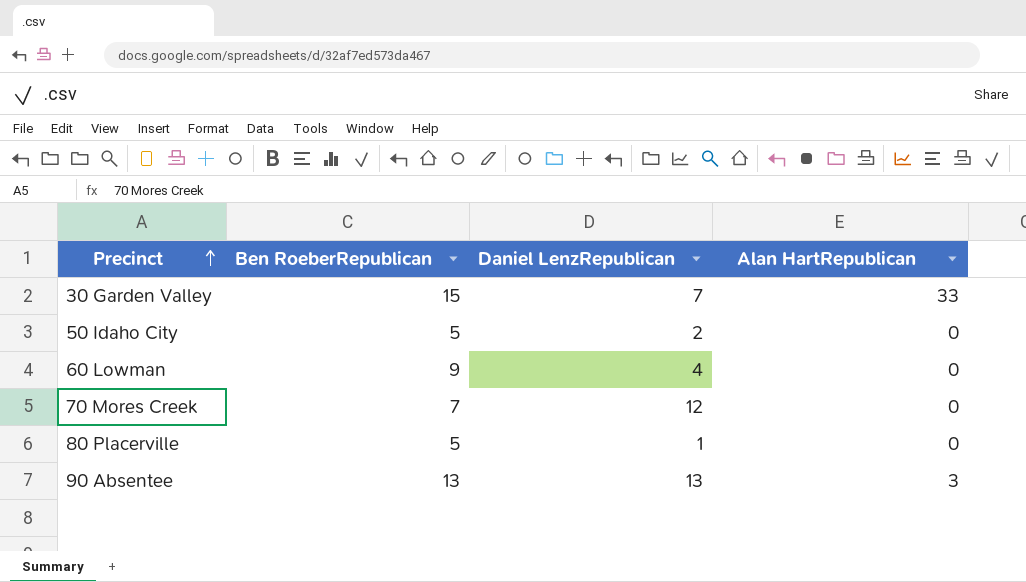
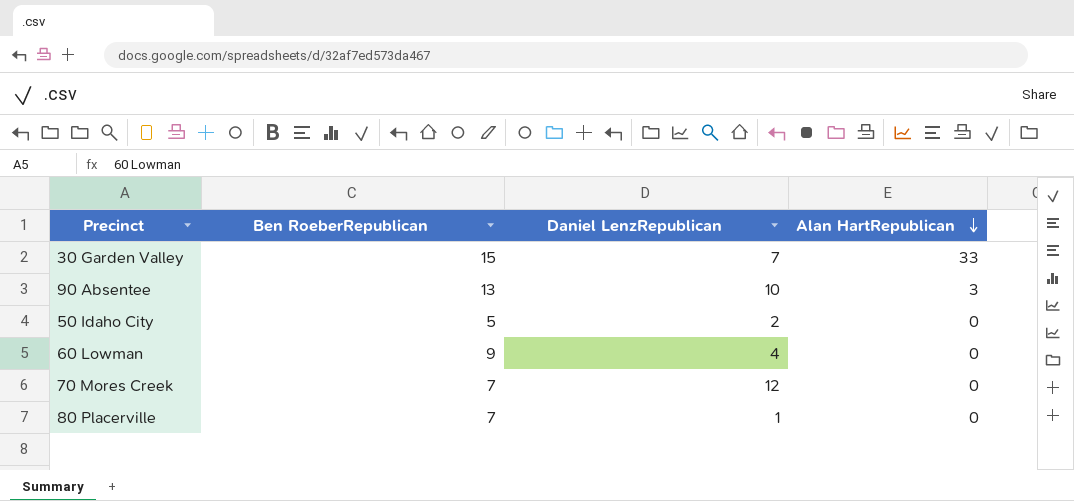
row order: Precinct ascending -> Alan HartRepublican descending
90 Absentee | Daniel LenzRepublican: 13 -> 10
80 Placerville | Ben RoeberRepublican: 5 -> 7

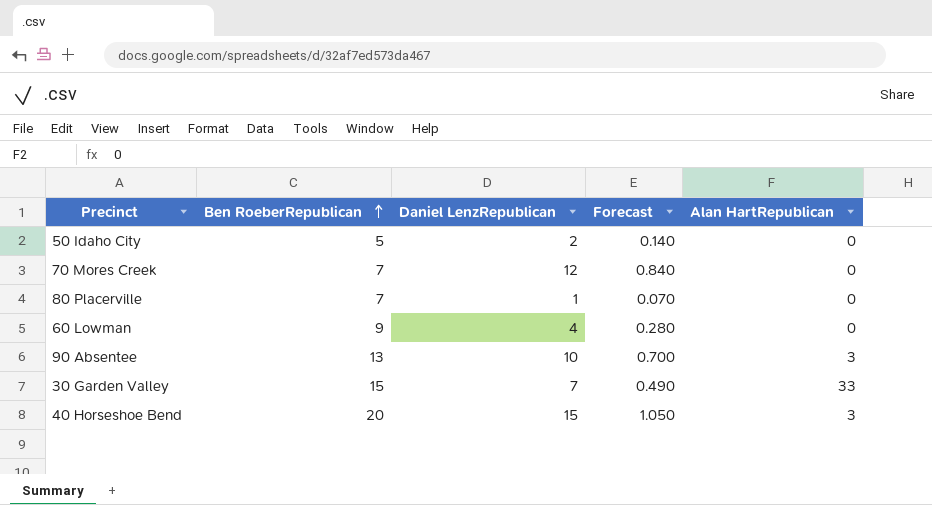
row order: Alan HartRepublican descending -> Ben RoeberRepublican ascending
column Forecast | formula: none -> [Daniel LenzRepublican] * 0.07
row 40 Horseshoe Bend: none -> 20 | 15 | 1.050 | 3

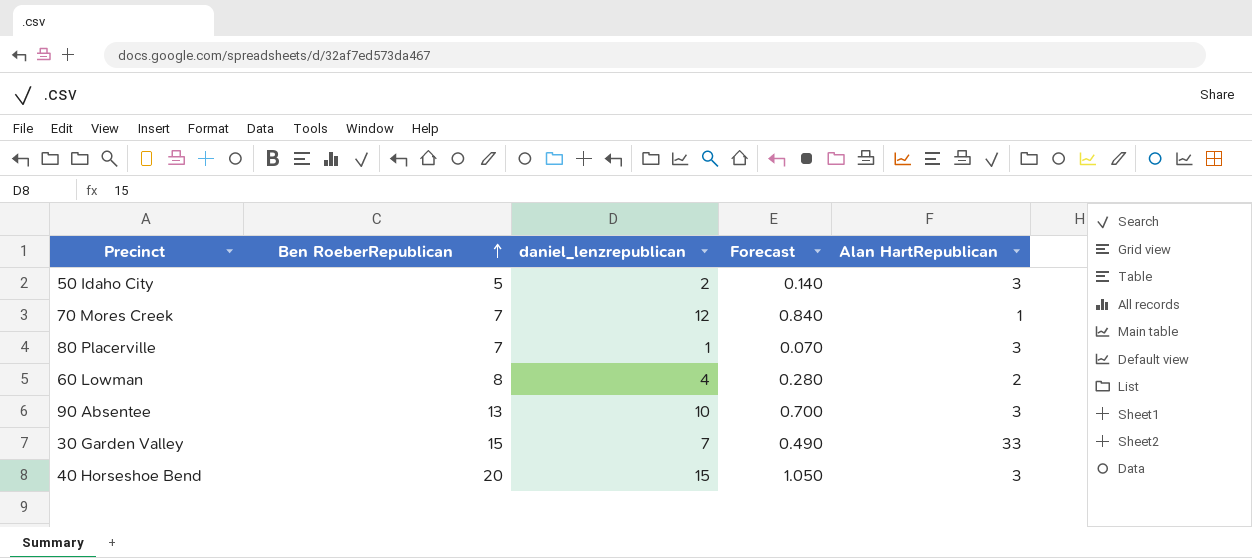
column name: Daniel LenzRepublican -> daniel_lenzrepublican
50 Idaho City | Alan HartRepublican: 0 -> 3
70 Mores Creek | Alan HartRepublican: 0 -> 1
80 Placerville | Alan HartRepublican: 0 -> 3
60 Lowman | Ben RoeberRepublican: 9 -> 8
60 Lowman | Alan HartRepublican: 0 -> 2

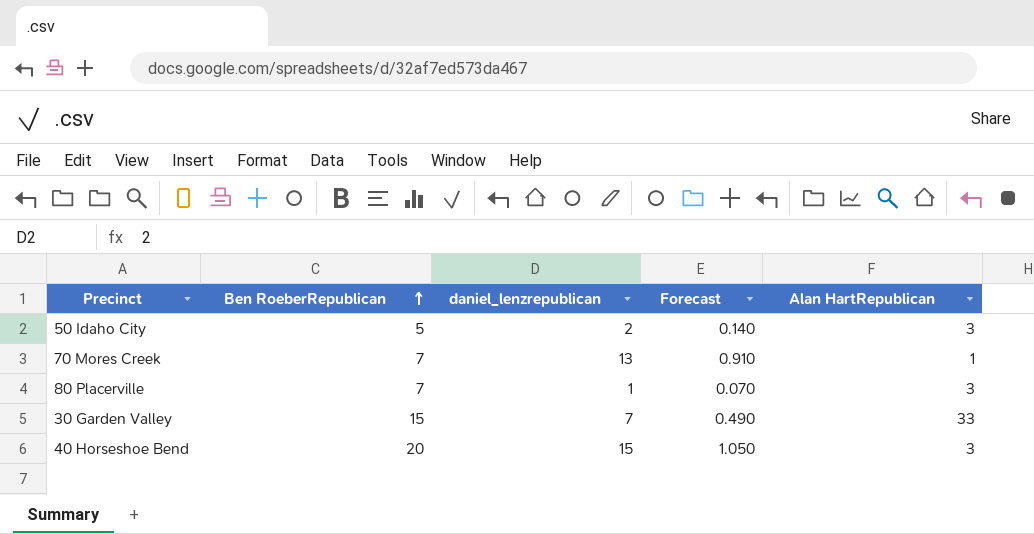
row 60 Lowman: 8 | 4 | 0.280 | 2 -> none
row 90 Absentee: 13 | 10 | 0.700 | 3 -> none
70 Mores Creek | daniel_lenzrepublican: 12 -> 13
70 Mores Creek | Forecast: 0.840 -> 0.910

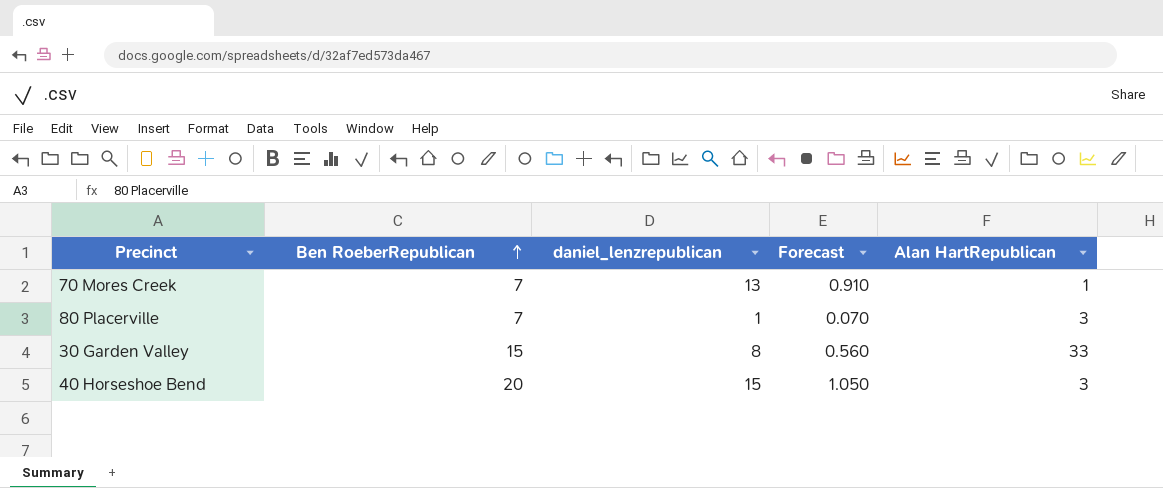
row 50 Idaho City: 5 | 2 | 0.140 | 3 -> none
30 Garden Valley | daniel_lenzrepublican: 7 -> 8
30 Garden Valley | Forecast: 0.490 -> 0.560

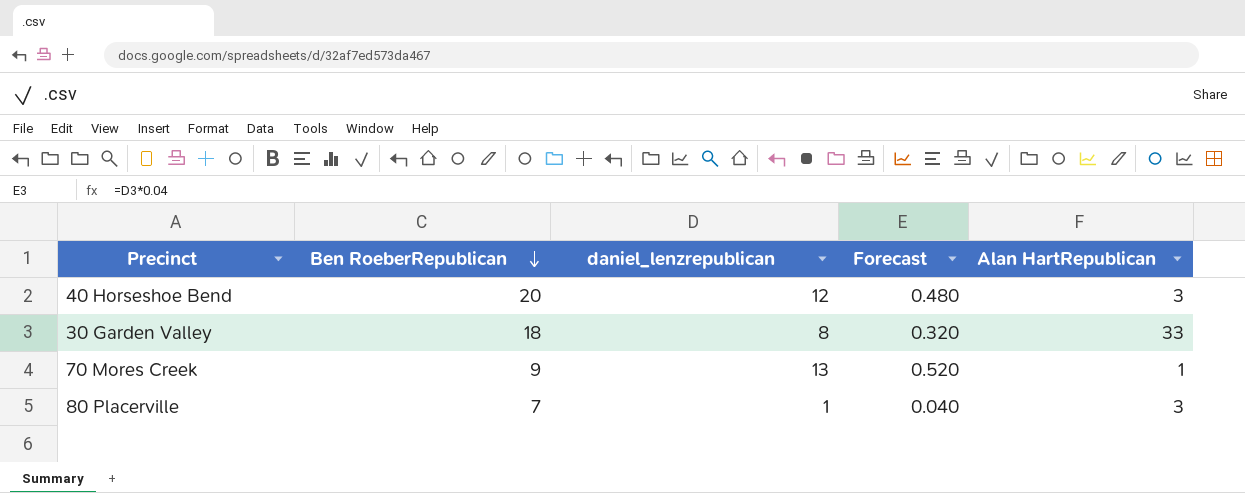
row order: Ben RoeberRepublican ascending -> Ben RoeberRepublican descending
column Forecast | formula: [daniel_lenzrepublican] * 0.07 -> [daniel_lenzrepublican] * 0.04
40 Horseshoe Bend | daniel_lenzrepublican: 15 -> 12
30 Garden Valley | Ben RoeberRepublican: 15 -> 18
70 Mores Creek | Ben RoeberRepublican: 7 -> 9

